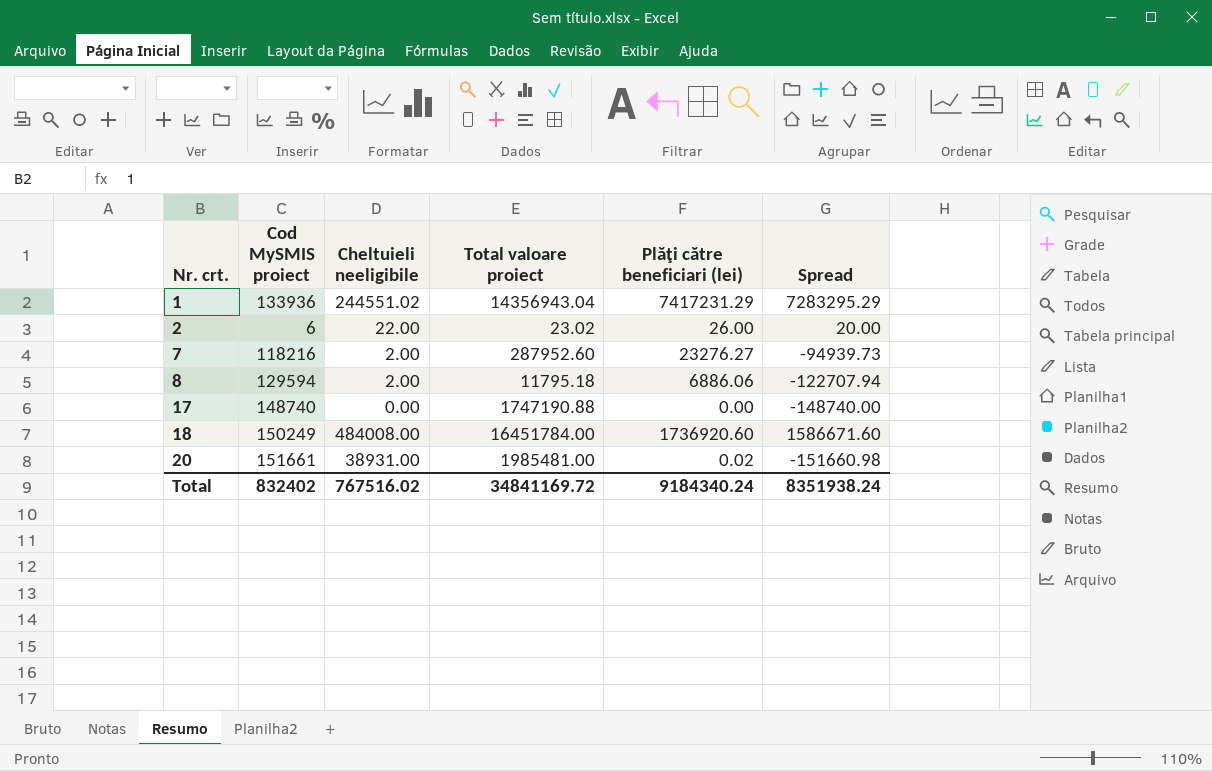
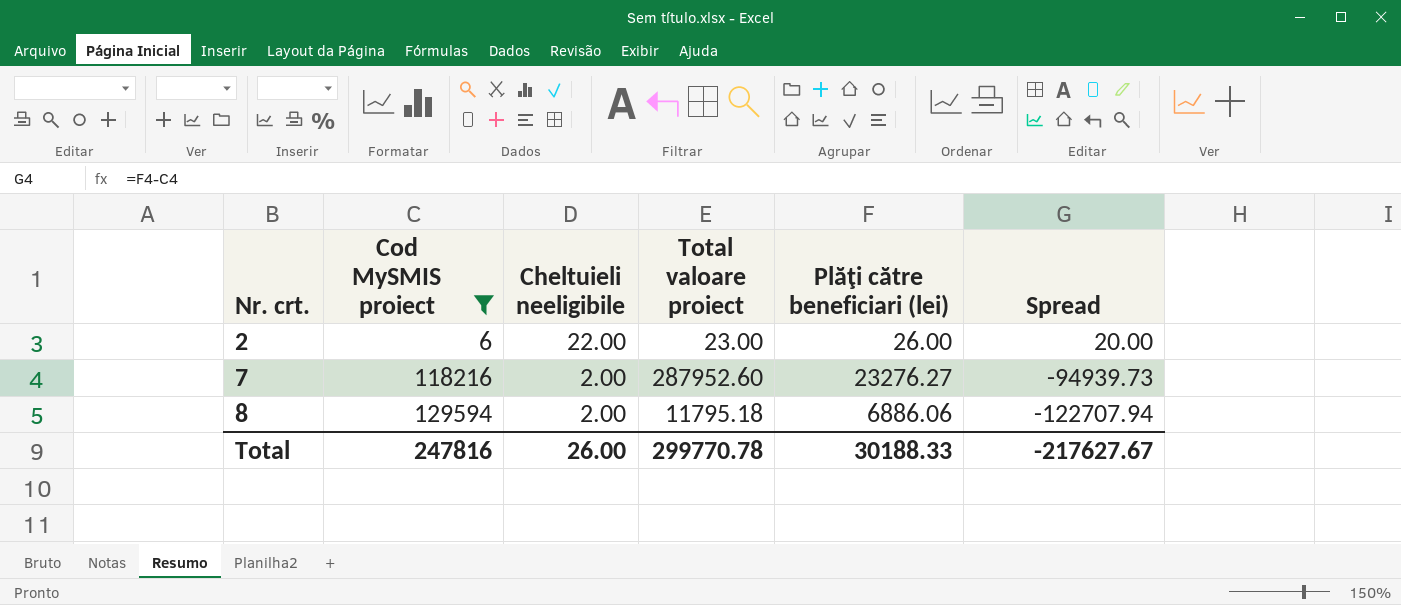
filter: none -> Cod MySMIS proiect <= 129594
2 | Total valoare proiect: 23.02 -> 23.00
Total | Cod MySMIS proiect: 832402 -> 247816
Total | Cheltuieli neeligibile: 767516.02 -> 26.00
Total | Total valoare proiect: 34841169.72 -> 299770.78
Total | Plăţi către beneficiari (lei): 9184340.24 -> 30188.33
Total | Spread: 8351938.24 -> -217627.67

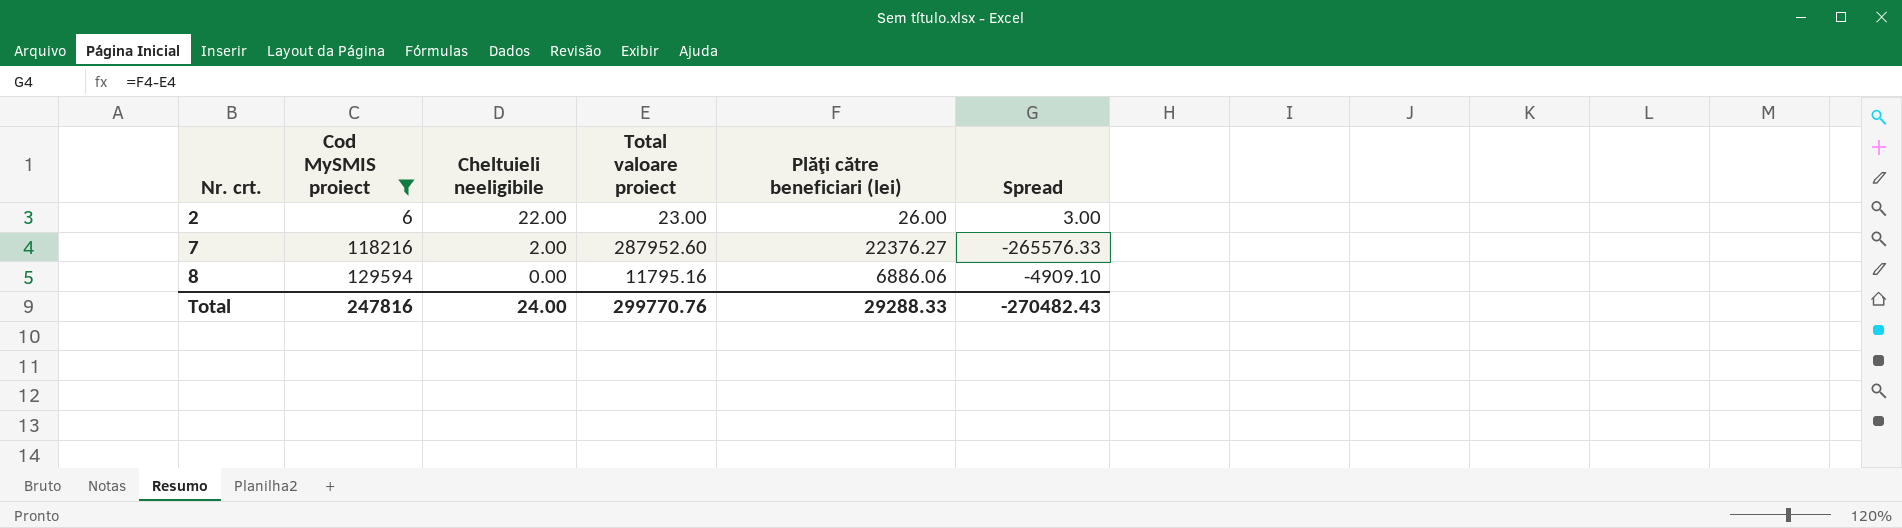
column Spread | formula: [Plăţi către beneficiari (lei)] - [Cod MySMIS proiect] -> [Plăţi către beneficiari (lei)] - [Total valoare proiect]
7 | Plăţi către beneficiari (lei): 23276.27 -> 22376.27
8 | Cheltuieli neeligibile: 2.00 -> 0.00
8 | Total valoare proiect: 11795.18 -> 11795.16
Total | Cheltuieli neeligibile: 26.00 -> 24.00
Total | Total valoare proiect: 299770.78 -> 299770.76
Total | Plăţi către beneficiari (lei): 30188.33 -> 29288.33
Total | Spread: -217627.67 -> -270482.43

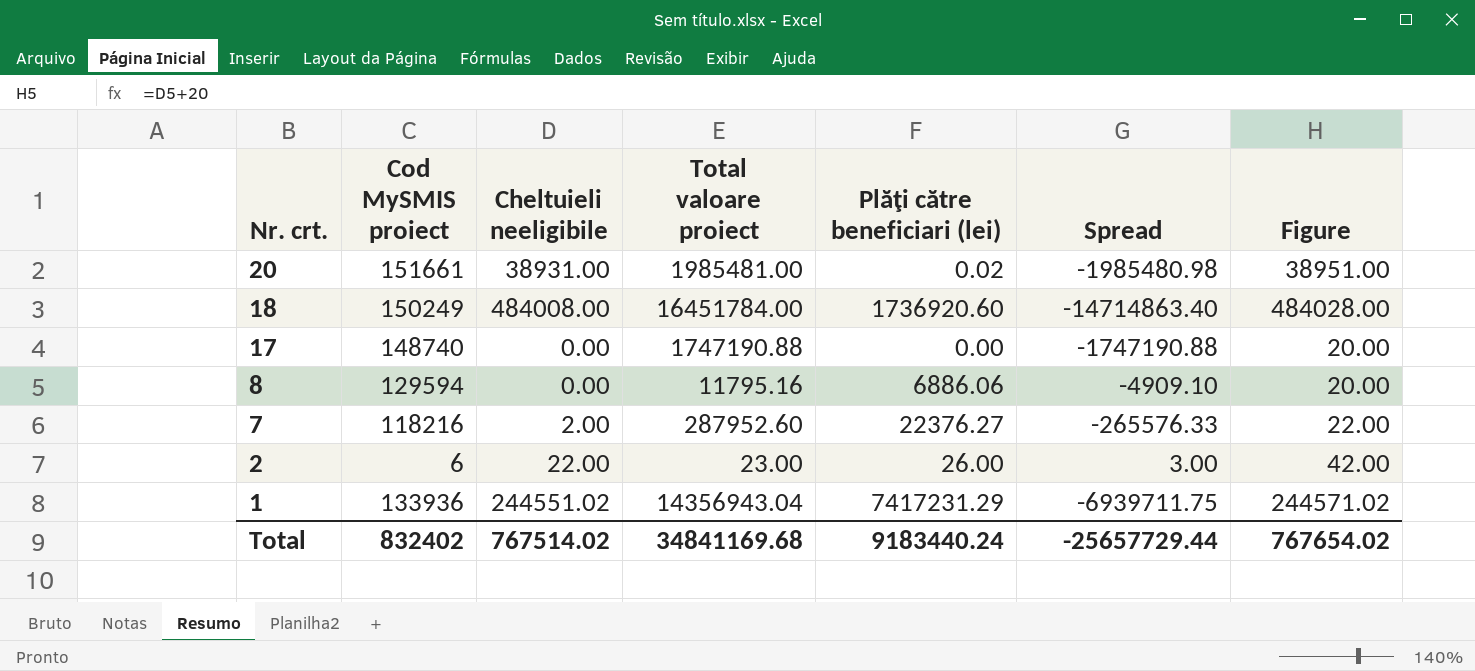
filter: Cod MySMIS proiect <= 129594 -> none
row order: Nr. crt. ascending -> Nr. crt. descending
column Figure | formula: none -> [Cheltuieli neeligibile] + 20
Total | Cod MySMIS proiect: 247816 -> 832402
Total | Cheltuieli neeligibile: 24.00 -> 767514.02
Total | Total valoare proiect: 299770.76 -> 34841169.68
Total | Plăţi către beneficiari (lei): 29288.33 -> 9183440.24
Total | Spread: -270482.43 -> -25657729.44

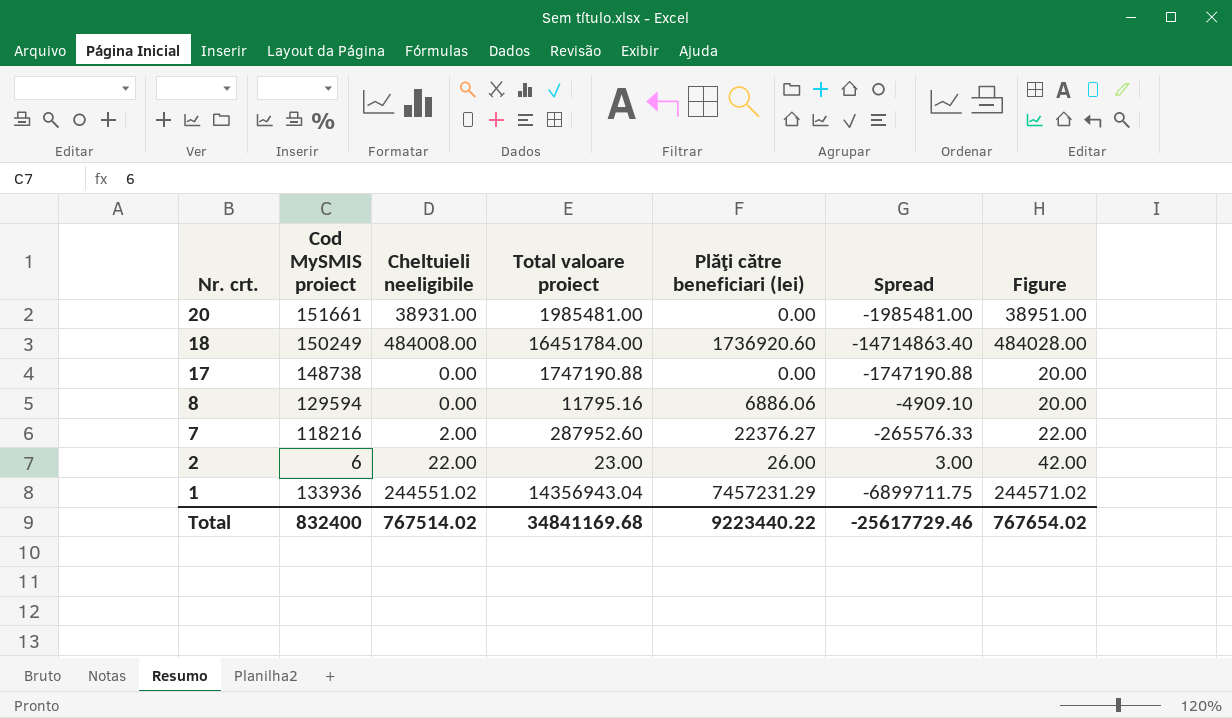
20 | Plăţi către beneficiari (lei): 0.02 -> 0.00
20 | Spread: -1985480.98 -> -1985481.00
17 | Cod MySMIS proiect: 148740 -> 148738
1 | Plăţi către beneficiari (lei): 7417231.29 -> 7457231.29
1 | Spread: -6939711.75 -> -6899711.75
Total | Cod MySMIS proiect: 832402 -> 832400
Total | Plăţi către beneficiari (lei): 9183440.24 -> 9223440.22
Total | Spread: -25657729.44 -> -25617729.46

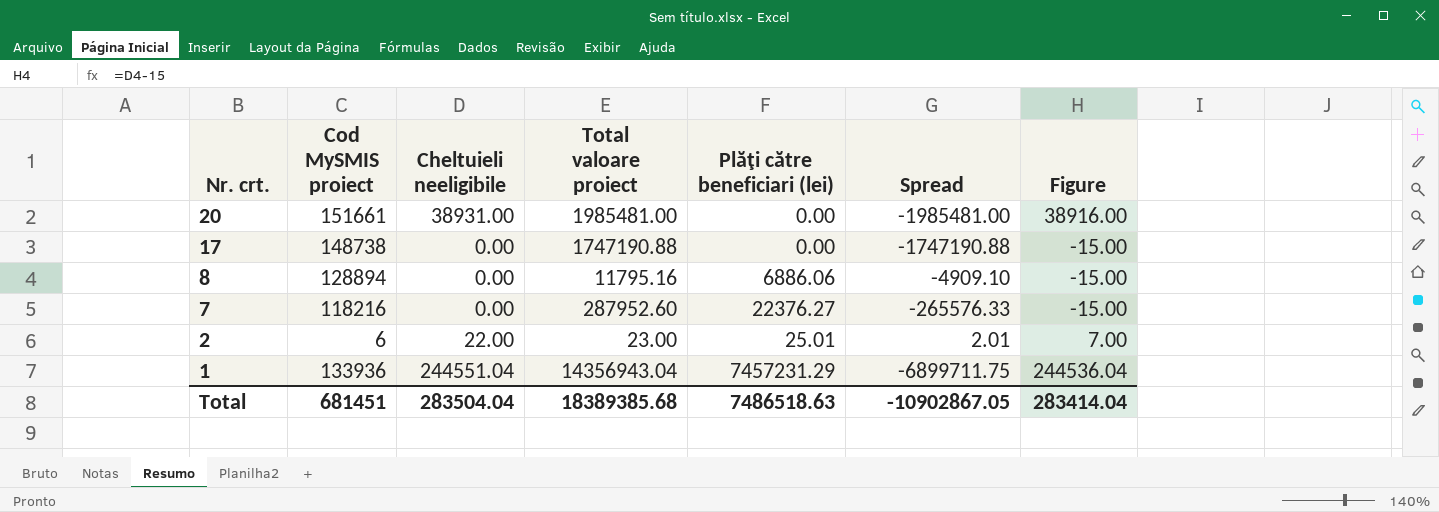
column Figure | formula: [Cheltuieli neeligibile] + 20 -> [Cheltuieli neeligibile] - 15
row 18: 150249 | 484008.00 | 16451784.00 | 1736920.60 | -14714863.40 | 484028.00 -> none
8 | Cod MySMIS proiect: 129594 -> 128894
7 | Cheltuieli neeligibile: 2.00 -> 0.00
2 | Plăţi către beneficiari (lei): 26.00 -> 25.01
2 | Spread: 3.00 -> 2.01
1 | Cheltuieli neeligibile: 244551.02 -> 244551.04
Total | Cod MySMIS proiect: 832400 -> 681451
Total | Cheltuieli neeligibile: 767514.02 -> 283504.04
Total | Total valoare proiect: 34841169.68 -> 18389385.68
Total | Plăţi către beneficiari (lei): 9223440.22 -> 7486518.63
Total | Spread: -25617729.46 -> -10902867.05
Total | Figure: 767654.02 -> 283414.04

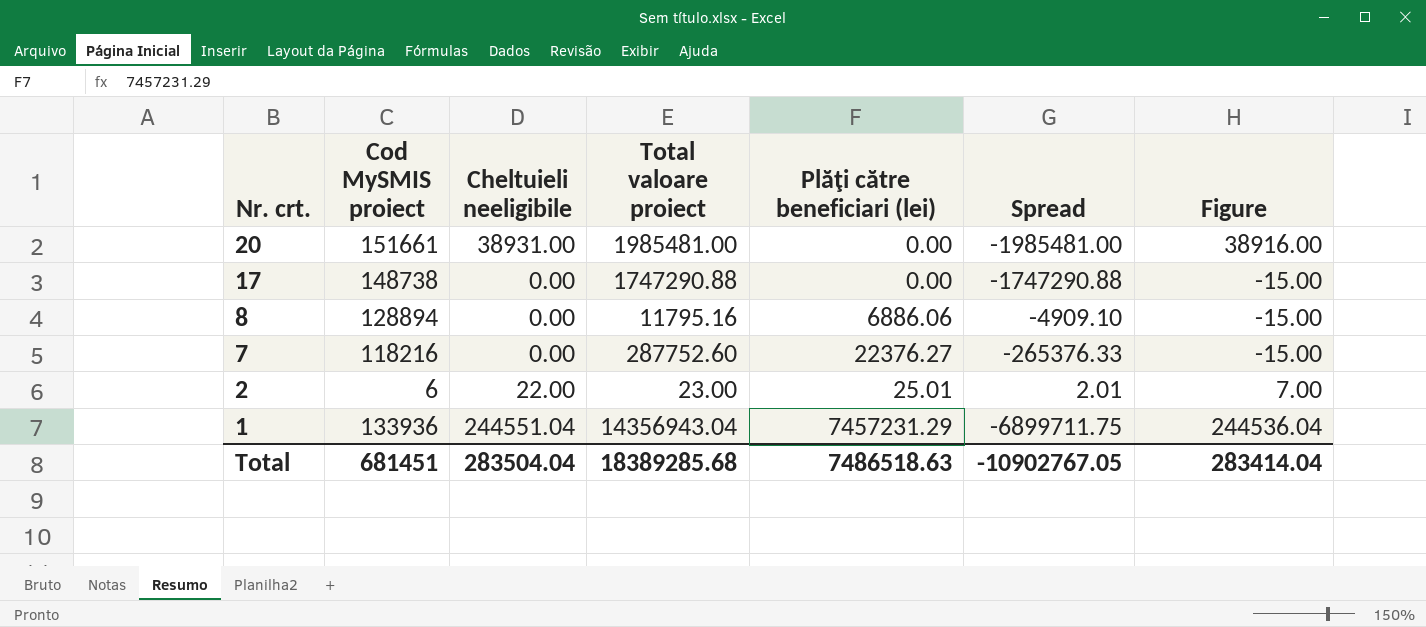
17 | Total valoare proiect: 1747190.88 -> 1747290.88
17 | Spread: -1747190.88 -> -1747290.88
7 | Total valoare proiect: 287952.60 -> 287752.60
7 | Spread: -265576.33 -> -265376.33
Total | Total valoare proiect: 18389385.68 -> 18389285.68
Total | Spread: -10902867.05 -> -10902767.05

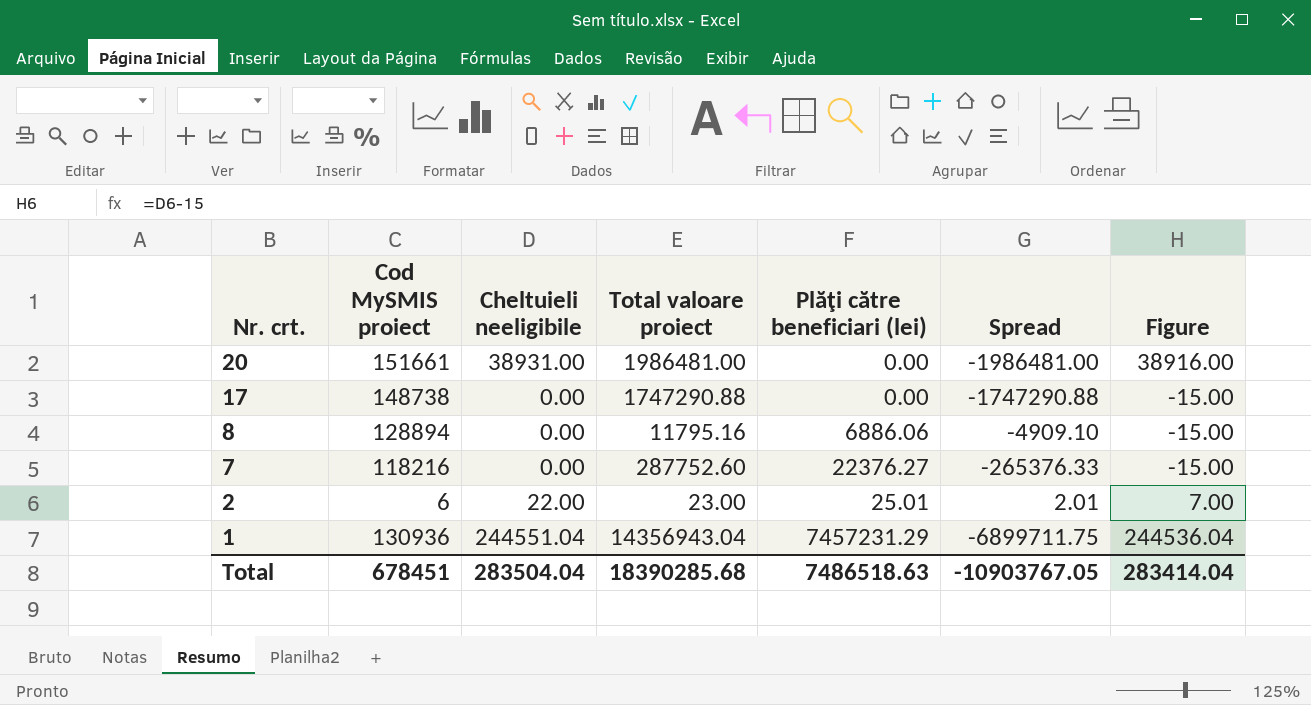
20 | Total valoare proiect: 1985481.00 -> 1986481.00
20 | Spread: -1985481.00 -> -1986481.00
1 | Cod MySMIS proiect: 133936 -> 130936
Total | Cod MySMIS proiect: 681451 -> 678451
Total | Total valoare proiect: 18389285.68 -> 18390285.68
Total | Spread: -10902767.05 -> -10903767.05

